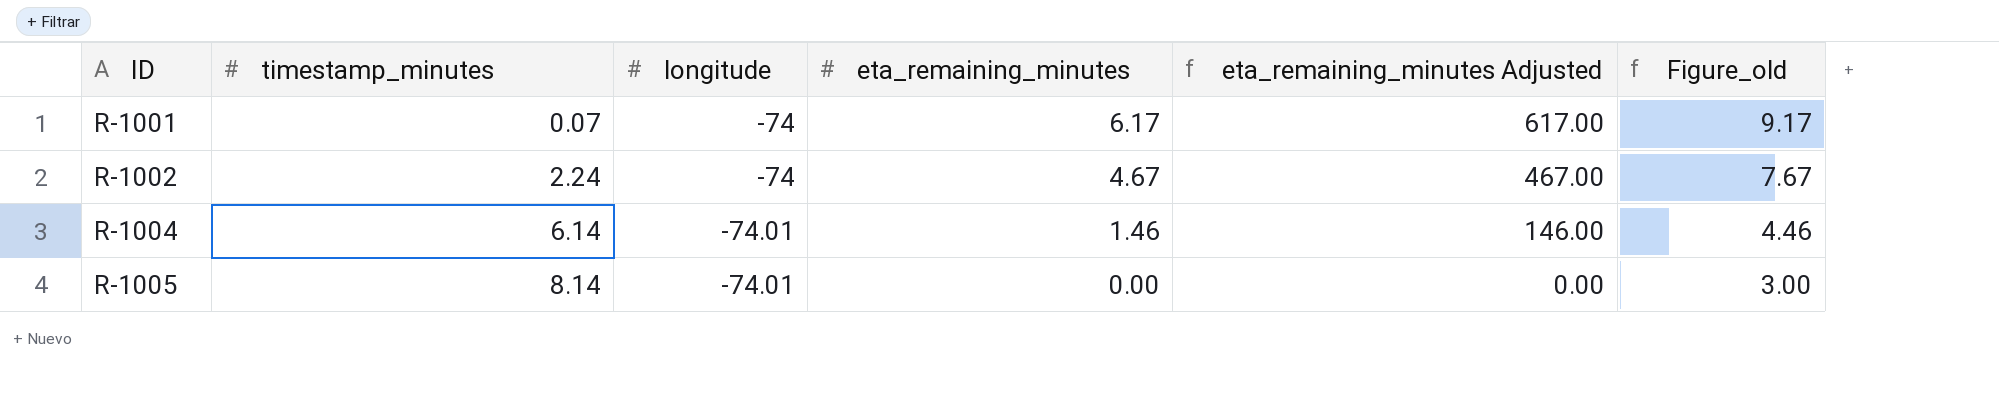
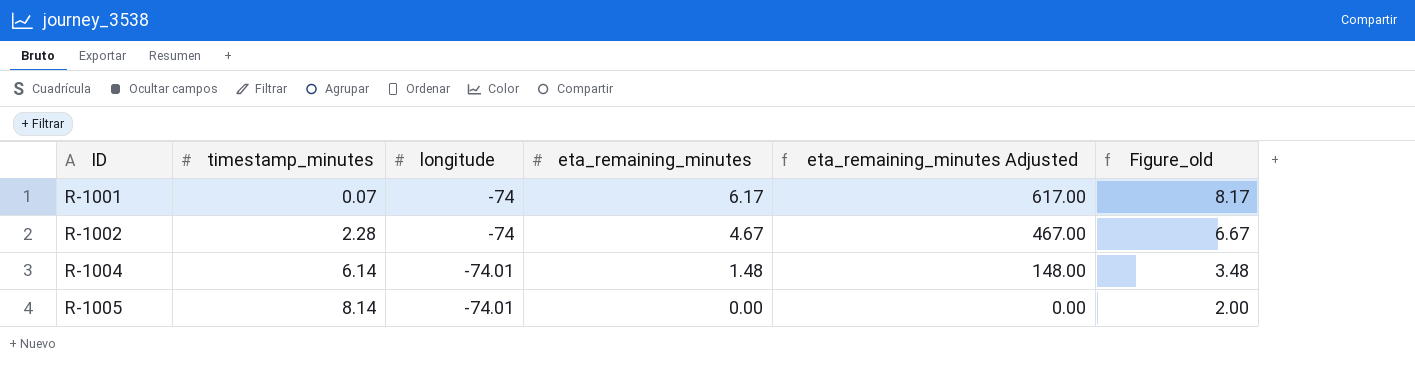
column Figure_old | formula: [eta_remaining_minutes] + 3 -> [eta_remaining_minutes] + 2
R-1002 | timestamp_minutes: 2.24 -> 2.28
R-1004 | eta_remaining_minutes: 1.46 -> 1.48
R-1004 | eta_remaining_minutes Adjusted: 146.00 -> 148.00

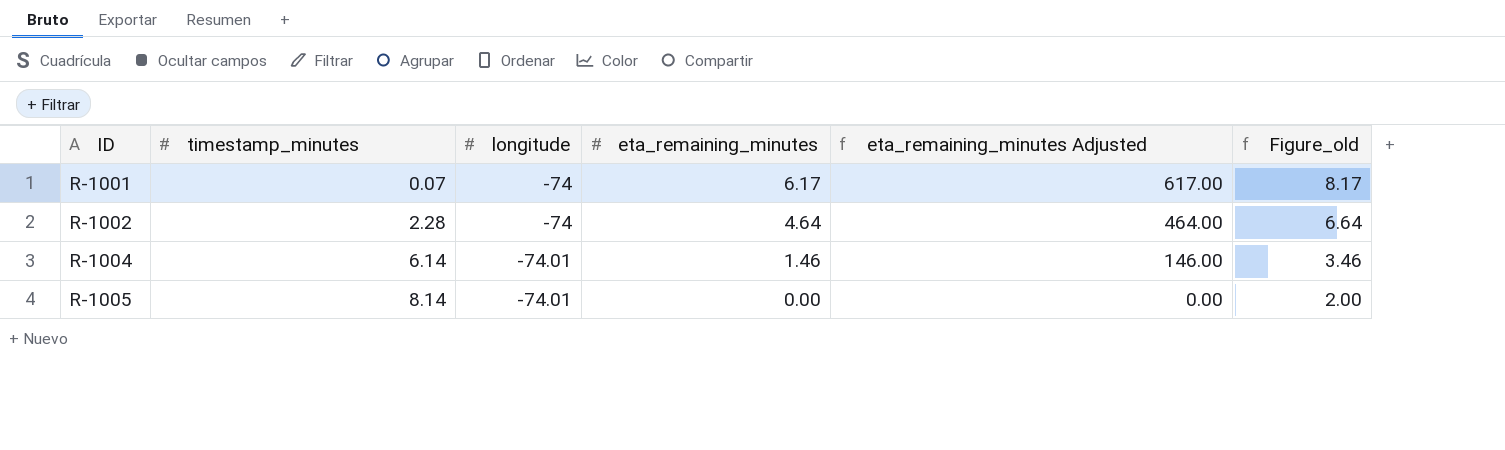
R-1002 | eta_remaining_minutes: 4.67 -> 4.64
R-1002 | eta_remaining_minutes Adjusted: 467.00 -> 464.00
R-1002 | Figure_old: 6.67 -> 6.64
R-1004 | eta_remaining_minutes: 1.48 -> 1.46
R-1004 | eta_remaining_minutes Adjusted: 148.00 -> 146.00
R-1004 | Figure_old: 3.48 -> 3.46

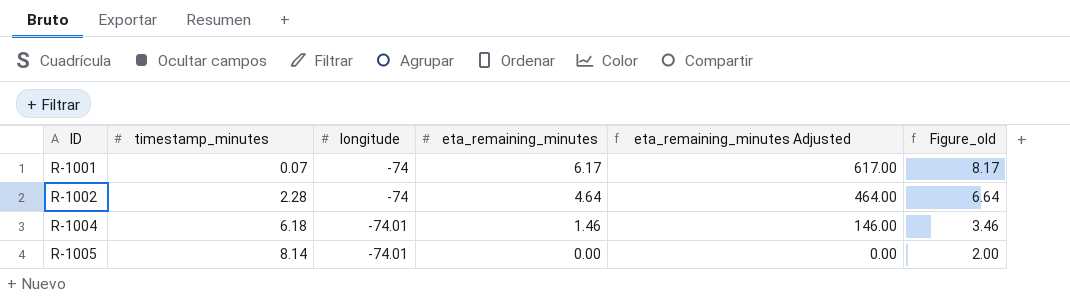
R-1004 | timestamp_minutes: 6.14 -> 6.18

